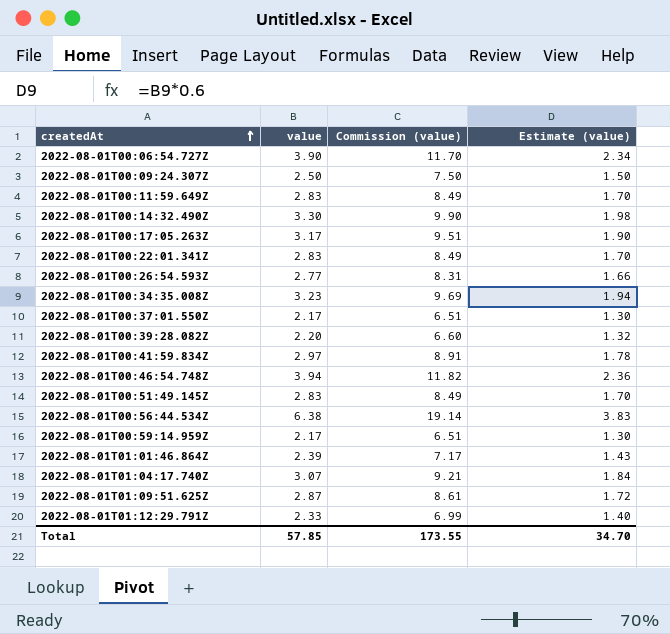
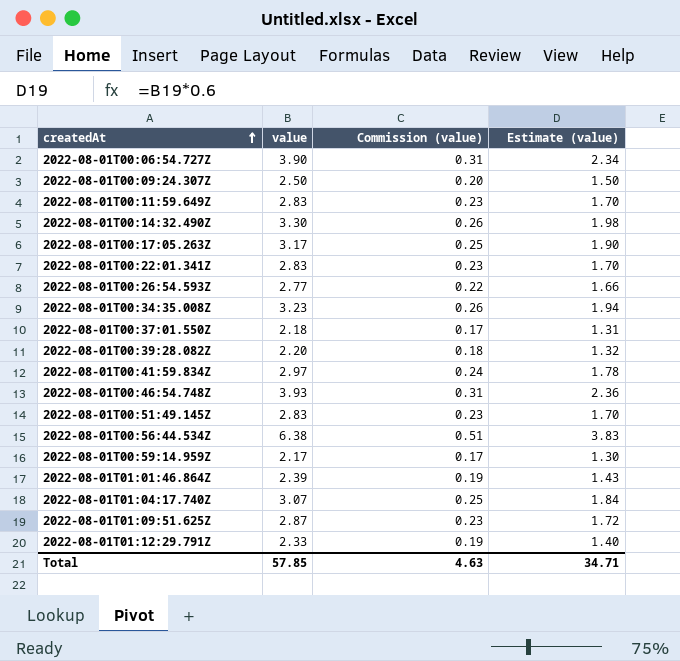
column Commission (value) | formula: [value] * 3 -> [value] * 0.08
2022-08-01T00:37:01.550Z | value: 2.17 -> 2.18
2022-08-01T00:37:01.550Z | Estimate (value): 1.30 -> 1.31
2022-08-01T00:46:54.748Z | value: 3.94 -> 3.93
Total | Commission (value): 173.55 -> 4.63
Total | Estimate (value): 34.70 -> 34.71

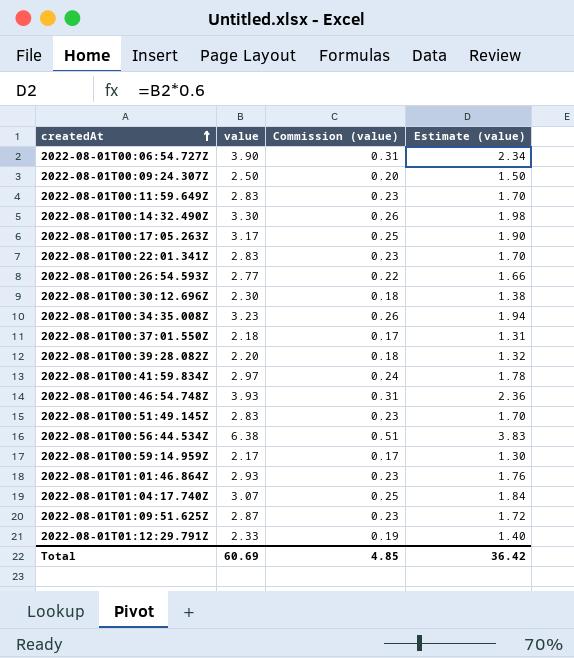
row 2022-08-01T00:30:12.696Z: none -> 2.30 | 0.18 | 1.38
2022-08-01T01:01:46.864Z | value: 2.39 -> 2.93
2022-08-01T01:01:46.864Z | Commission (value): 0.19 -> 0.23
2022-08-01T01:01:46.864Z | Estimate (value): 1.43 -> 1.76
Total | value: 57.85 -> 60.69
Total | Commission (value): 4.63 -> 4.85
Total | Estimate (value): 34.71 -> 36.42

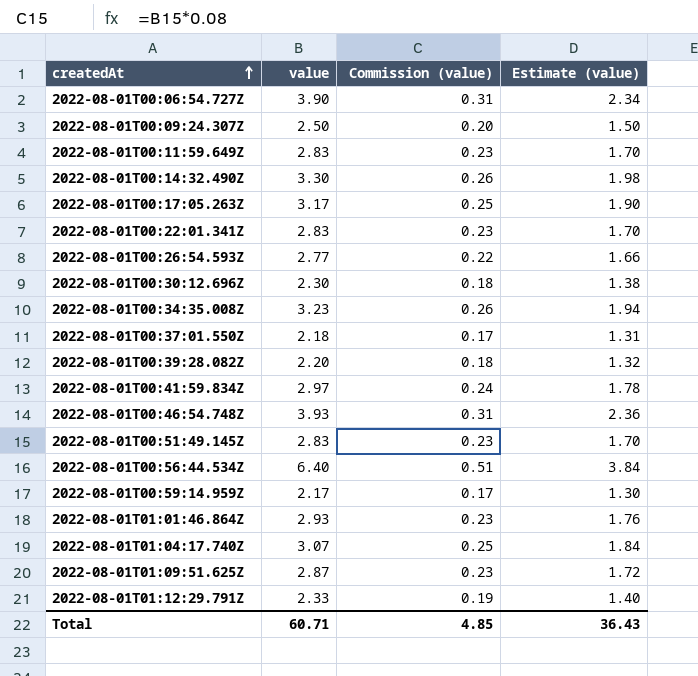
2022-08-01T00:56:44.534Z | value: 6.38 -> 6.40
2022-08-01T00:56:44.534Z | Estimate (value): 3.83 -> 3.84
Total | value: 60.69 -> 60.71
Total | Estimate (value): 36.42 -> 36.43

